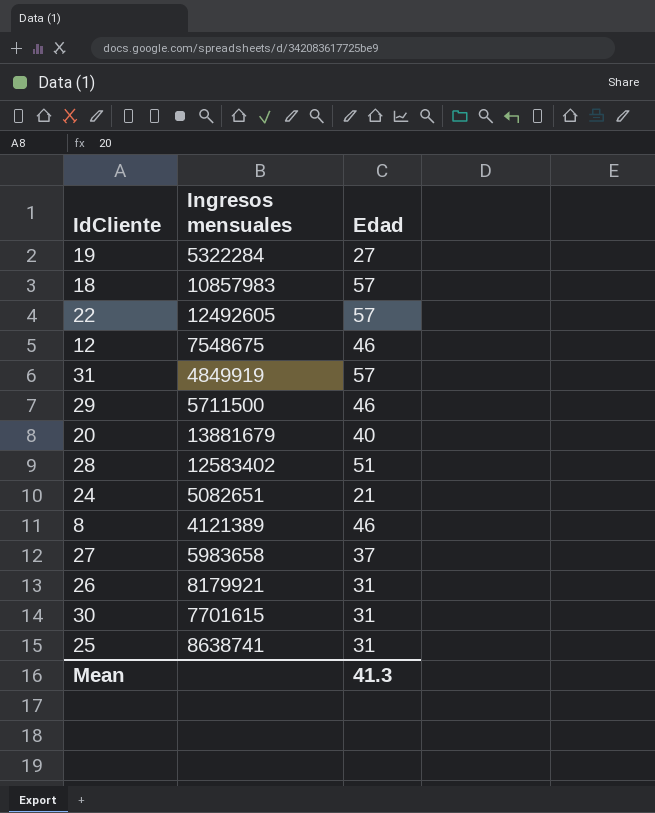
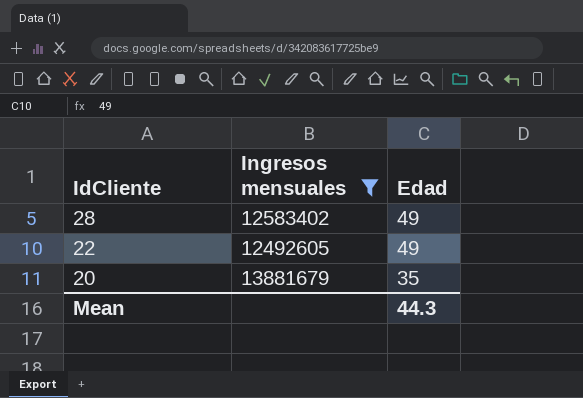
filter: none -> Ingresos mensuales >= 12492605
row order: none -> IdCliente descending
28 | Edad: 51 -> 49
22 | Edad: 57 -> 49
20 | Edad: 40 -> 35
Mean | Edad: 41.3 -> 44.3

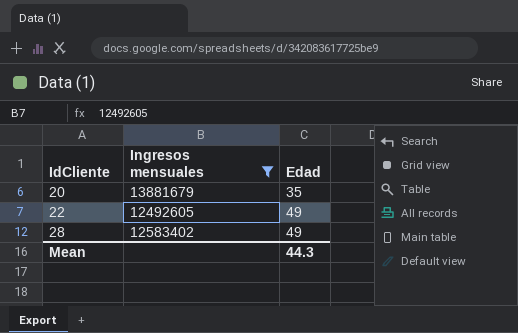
row order: IdCliente descending -> IdCliente ascending

